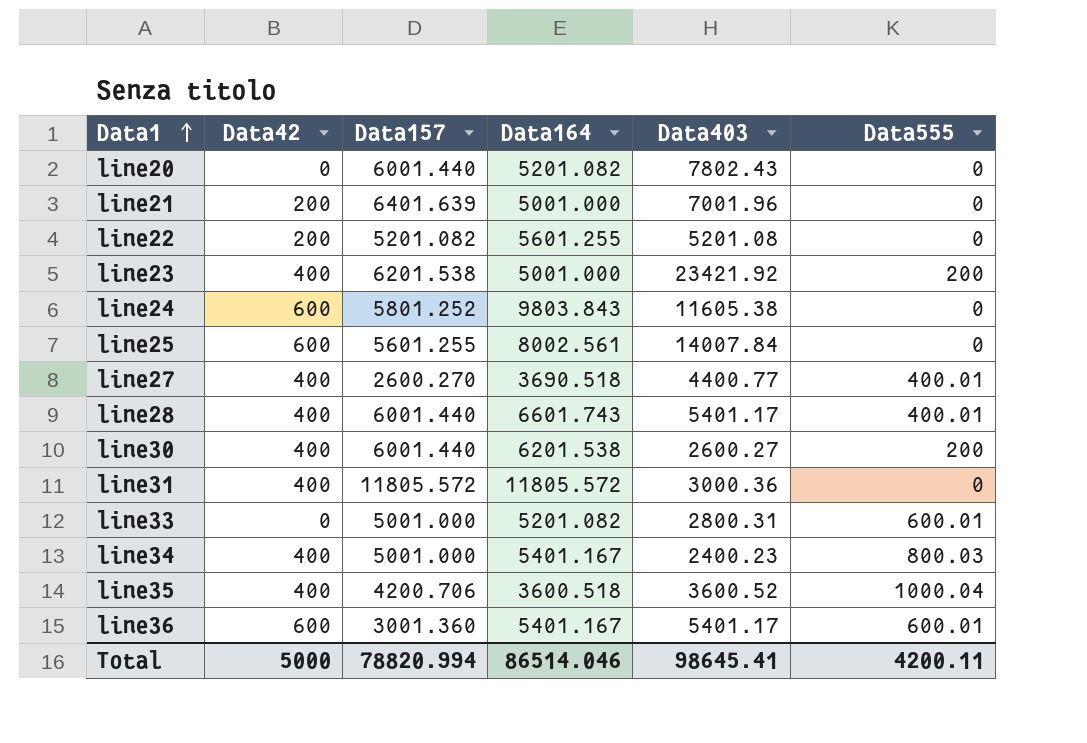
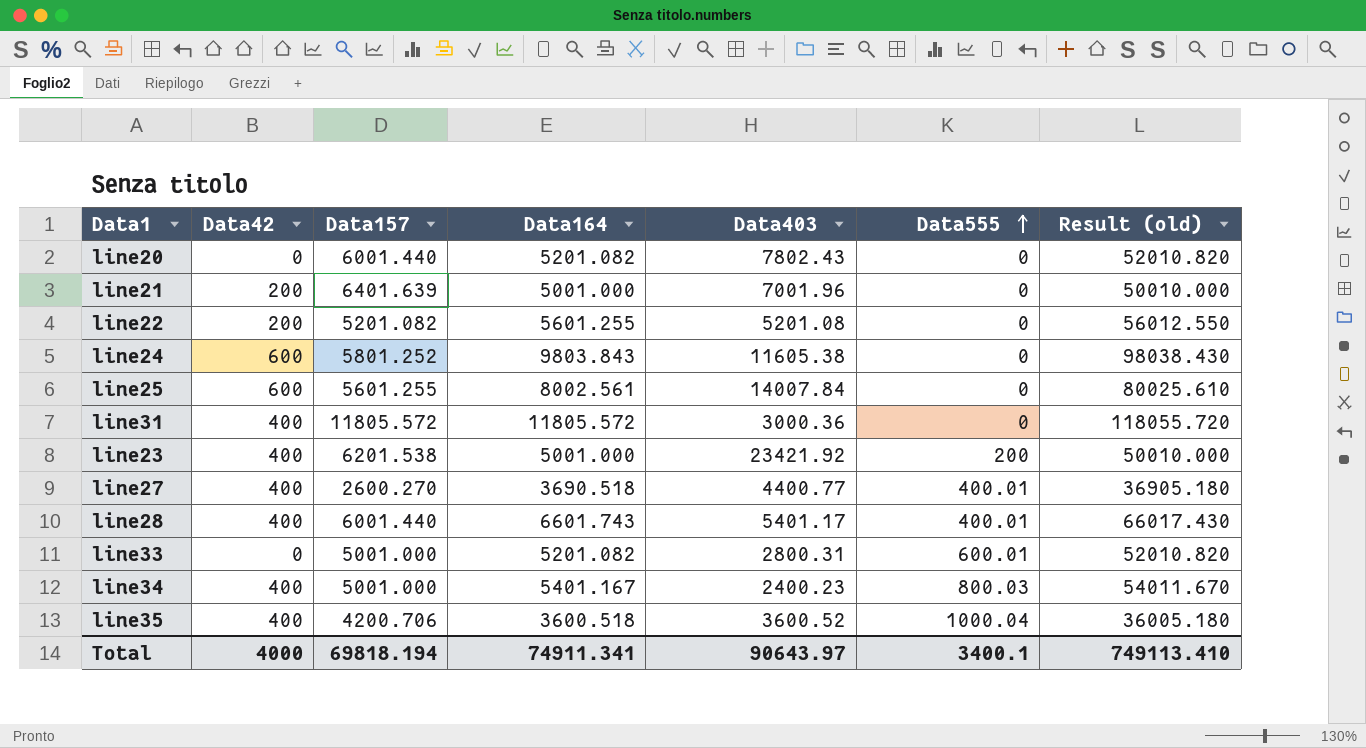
row order: Data1 ascending -> Data555 ascending
column Result (old) | formula: none -> [Data164] * 10
row line30: 400 | 6001.440 | 6201.538 | 2600.27 | 200 -> none
row line36: 600 | 3001.360 | 5401.167 | 5401.17 | 600.01 -> none
Total | Data42: 5000 -> 4000
Total | Data157: 78820.994 -> 69818.194
Total | Data164: 86514.046 -> 74911.341
Total | Data403: 98645.41 -> 90643.97
Total | Data555: 4200.11 -> 3400.1

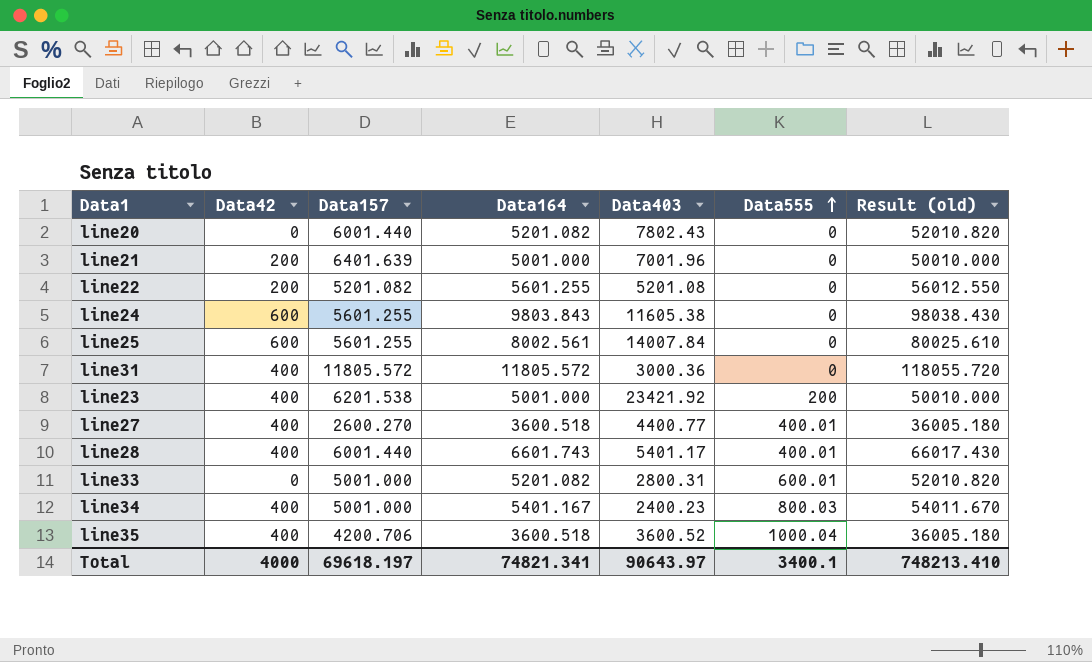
line24 | Data157: 5801.252 -> 5601.255
line27 | Data164: 3690.518 -> 3600.518
line27 | Result (old): 36905.180 -> 36005.180
Total | Data157: 69818.194 -> 69618.197
Total | Data164: 74911.341 -> 74821.341
Total | Result (old): 749113.410 -> 748213.410

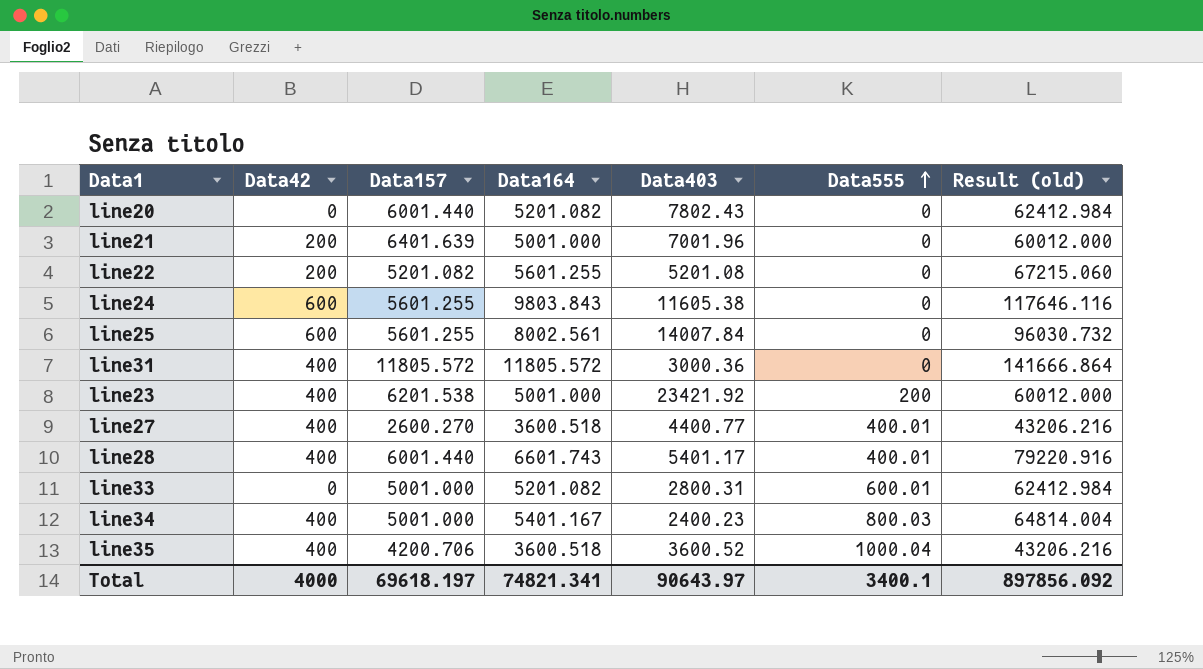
column Result (old) | formula: [Data164] * 10 -> [Data164] * 12
Total | Result (old): 748213.410 -> 897856.092

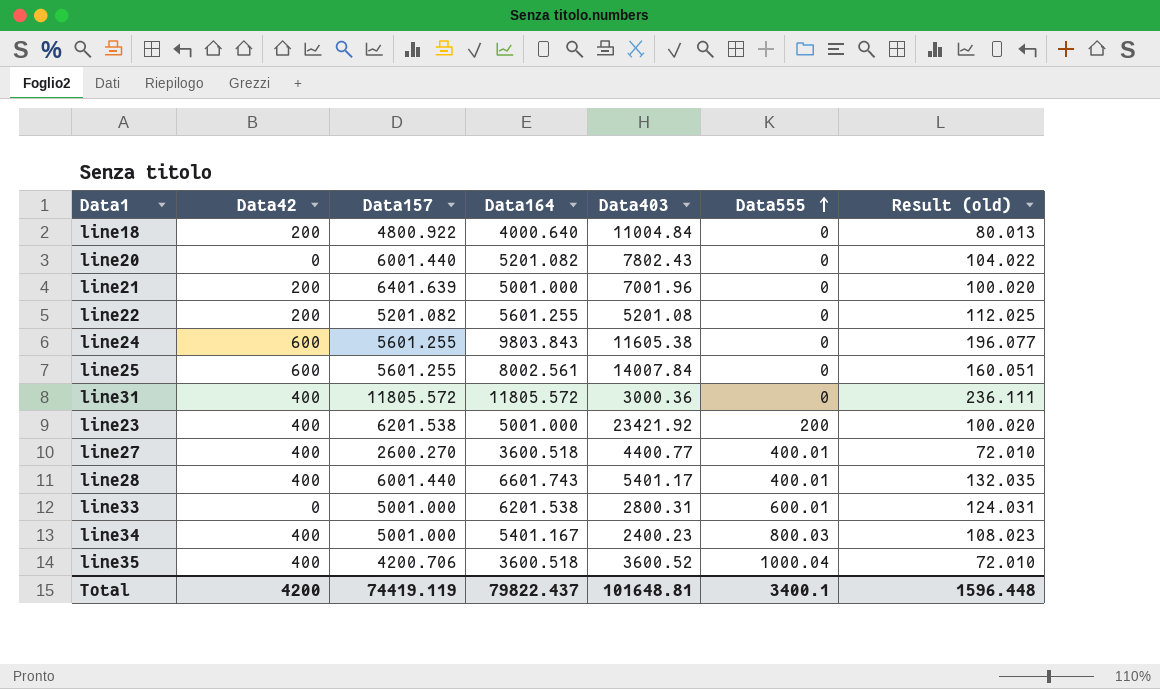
column Result (old) | formula: [Data164] * 12 -> [Data164] * 0.02
row line18: none -> 200 | 4800.922 | 4000.640 | 11004.84 | 0 | 80.013
line33 | Data164: 5201.082 -> 6201.538
Total | Data42: 4000 -> 4200
Total | Data157: 69618.197 -> 74419.119
Total | Data164: 74821.341 -> 79822.437
Total | Data403: 90643.97 -> 101648.81
Total | Result (old): 897856.092 -> 1596.448

